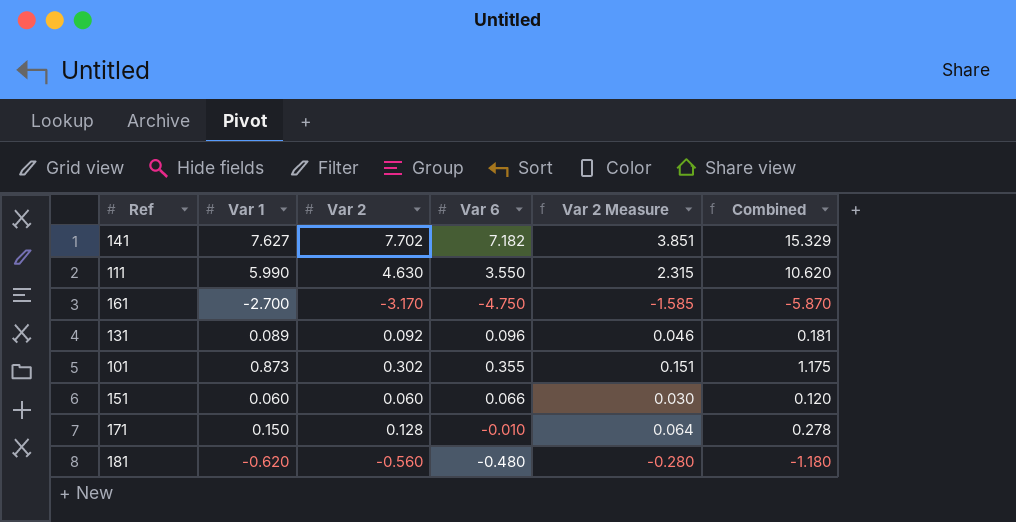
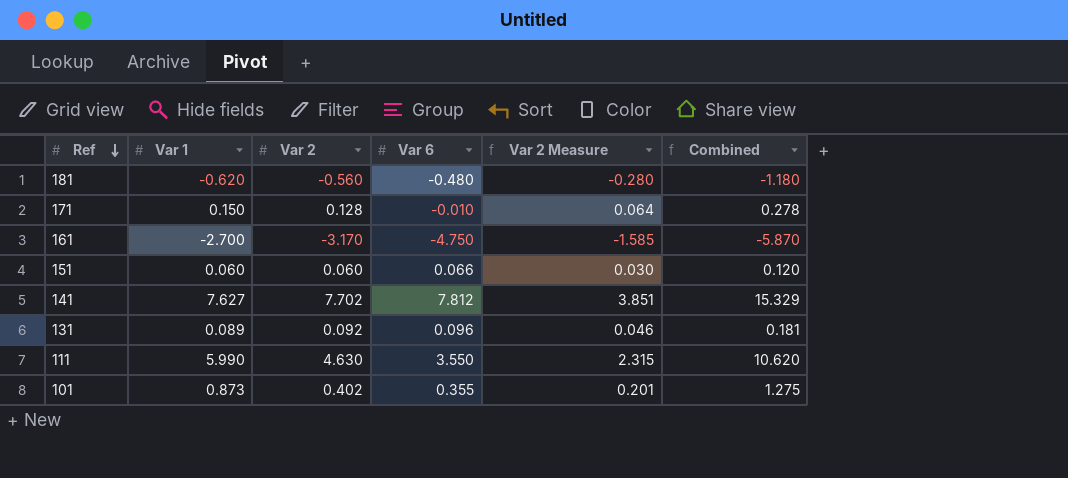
row order: none -> Ref descending
141 | Var 6: 7.182 -> 7.812
101 | Var 2: 0.302 -> 0.402
101 | Var 2 Measure: 0.151 -> 0.201
101 | Combined: 1.175 -> 1.275

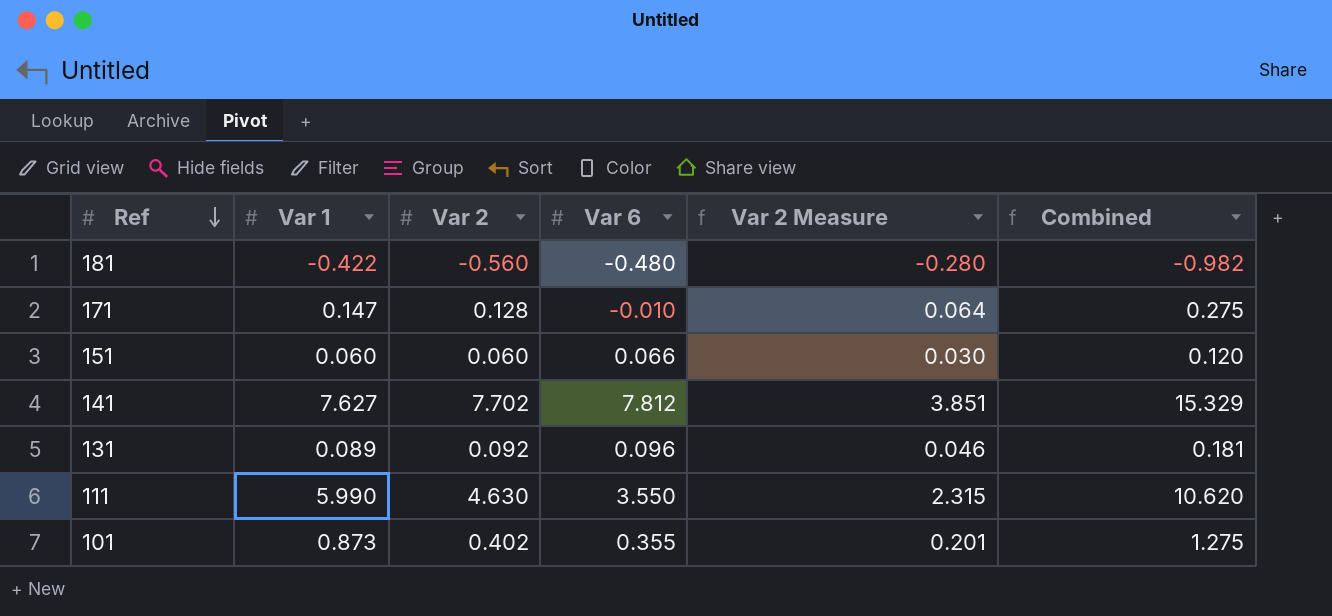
row 161: -2.700 | -3.170 | -4.750 | -1.585 | -5.870 -> none
181 | Var 1: -0.620 -> -0.422
181 | Combined: -1.180 -> -0.982
171 | Var 1: 0.150 -> 0.147
171 | Combined: 0.278 -> 0.275

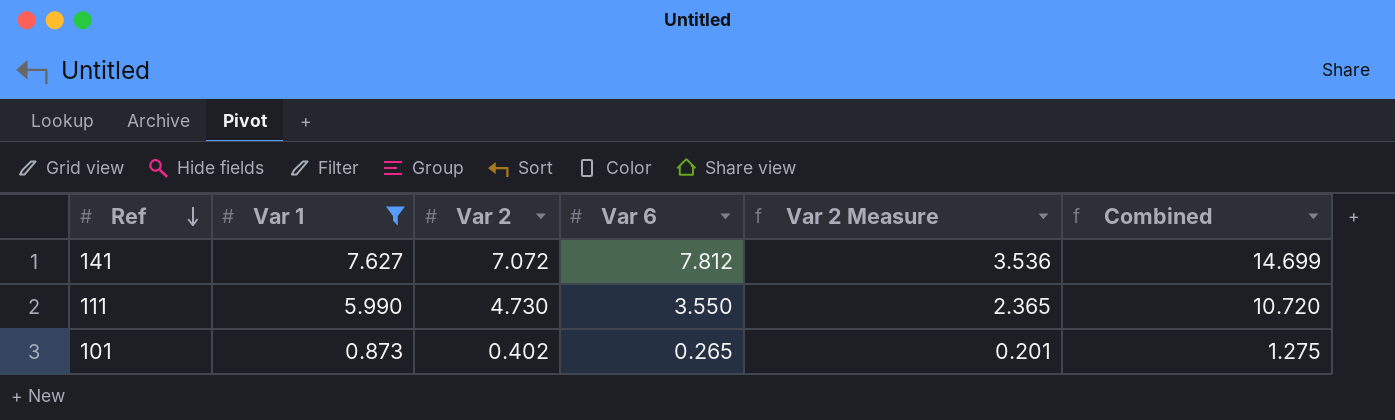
filter: none -> Var 1 >= 0.873
141 | Var 2: 7.702 -> 7.072
141 | Var 2 Measure: 3.851 -> 3.536
141 | Combined: 15.329 -> 14.699
111 | Var 2: 4.630 -> 4.730
111 | Var 2 Measure: 2.315 -> 2.365
111 | Combined: 10.620 -> 10.720
101 | Var 6: 0.355 -> 0.265

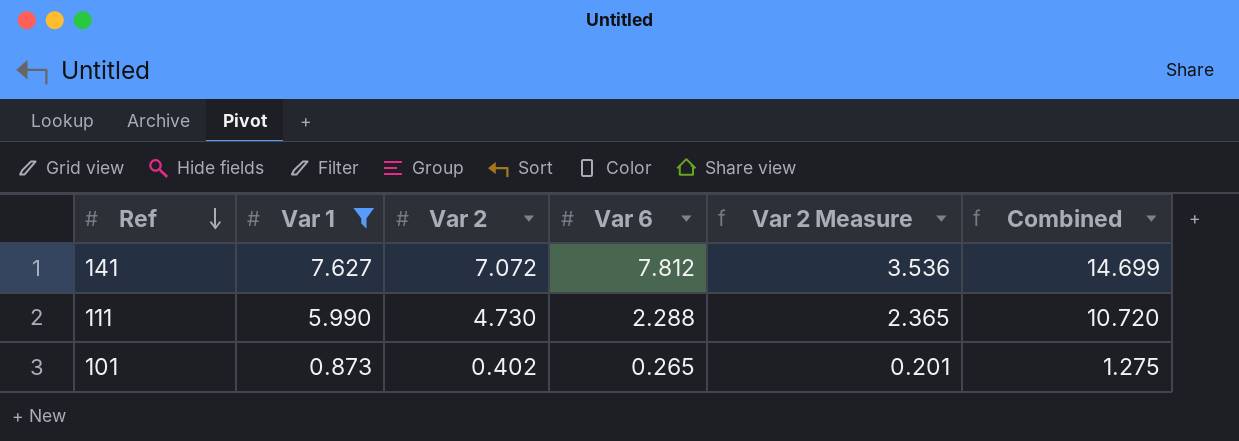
111 | Var 6: 3.550 -> 2.288

